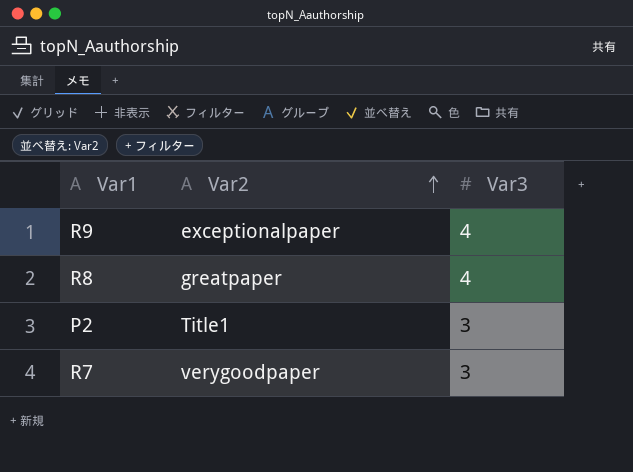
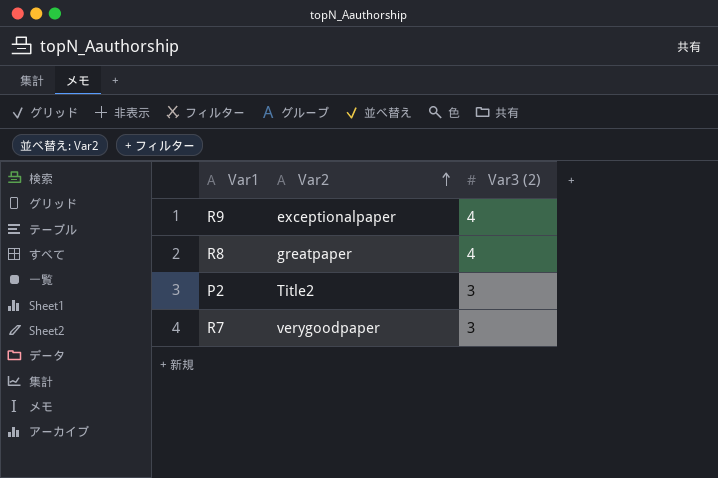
column name: Var3 -> Var3 (2)
P2 | Var2: Title1 -> Title2

